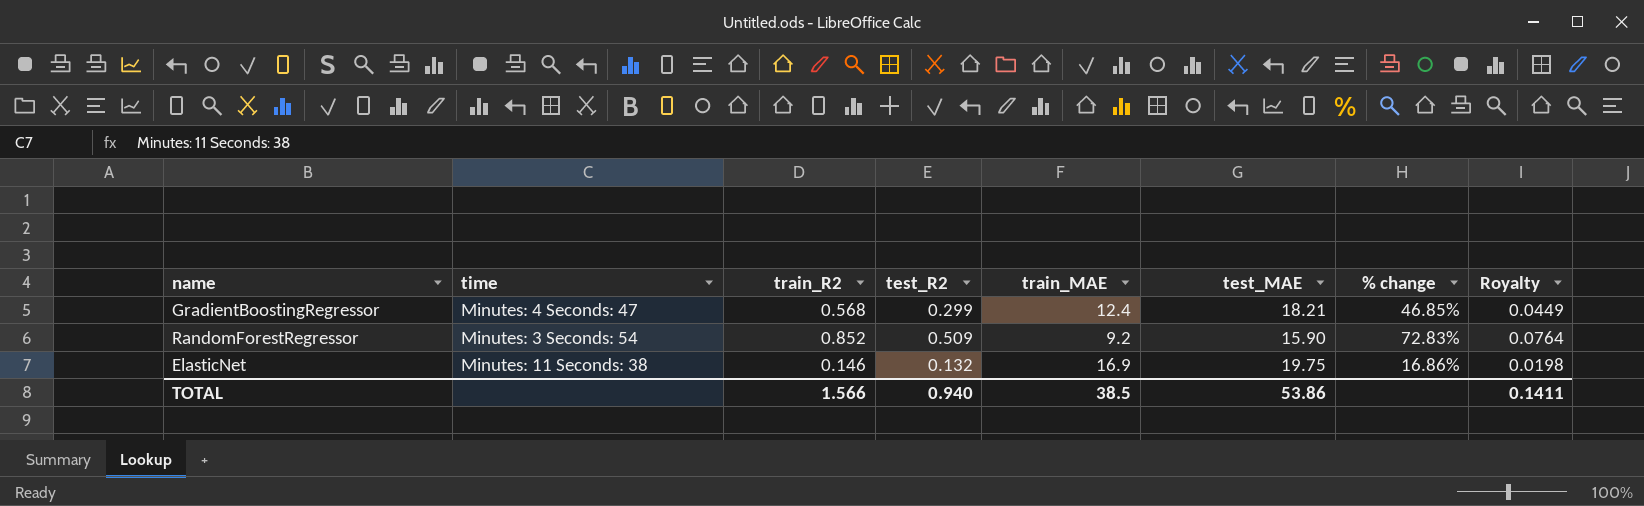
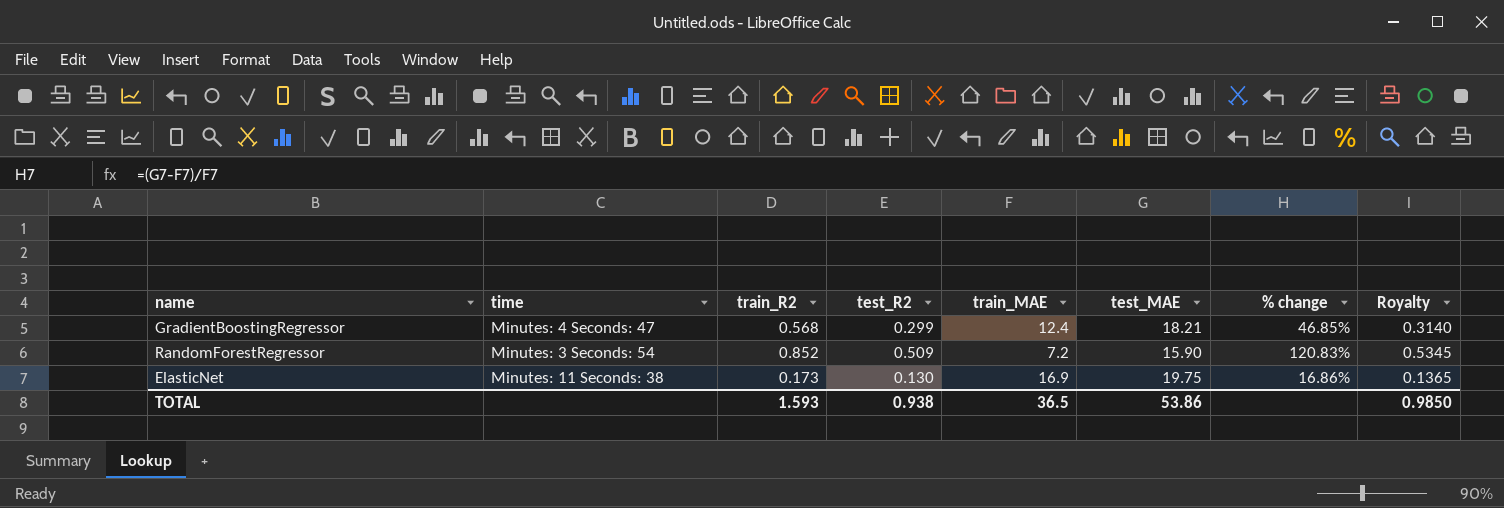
column Royalty | formula: [test_R2] * 0.15 -> [test_R2] * 1.05
RandomForestRegressor | train_MAE: 9.2 -> 7.2
RandomForestRegressor | % change: 72.83% -> 120.83%
ElasticNet | train_R2: 0.146 -> 0.173
ElasticNet | test_R2: 0.132 -> 0.130
TOTAL | train_R2: 1.566 -> 1.593
TOTAL | test_R2: 0.940 -> 0.938
TOTAL | train_MAE: 38.5 -> 36.5
TOTAL | Royalty: 0.1411 -> 0.9850

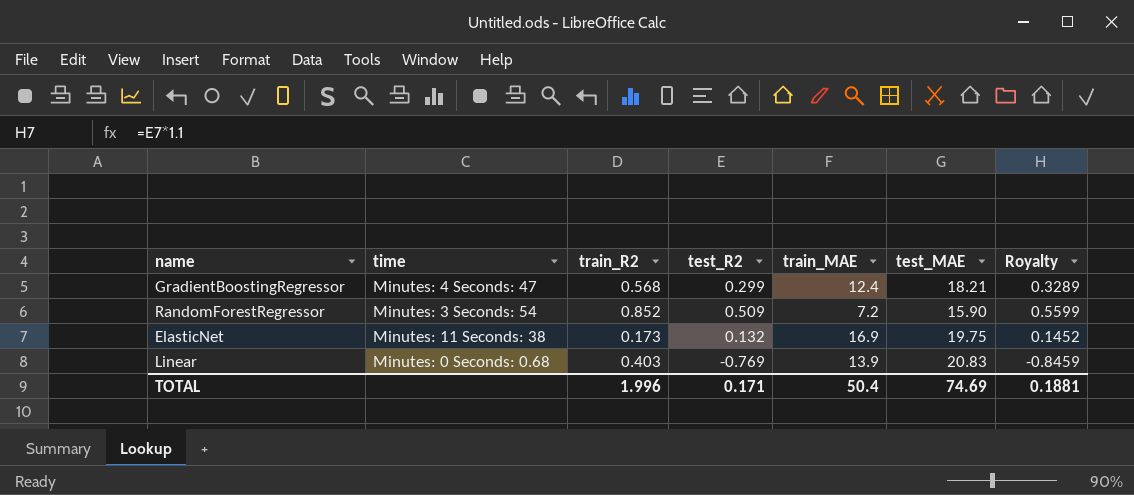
column % change | formula: ([test_MAE] - [train_MAE]) / [train_MAE] -> none
column Royalty | formula: [test_R2] * 1.05 -> [test_R2] * 1.1
ElasticNet | test_R2: 0.130 -> 0.132
row Linear: none -> Minutes: 0 Seconds: 0.68 | 0.403 | -0.769 | 13.9 | 20.83 | -0.8459
TOTAL | train_R2: 1.593 -> 1.996
TOTAL | test_R2: 0.938 -> 0.171
TOTAL | train_MAE: 36.5 -> 50.4
TOTAL | test_MAE: 53.86 -> 74.69
TOTAL | Royalty: 0.9850 -> 0.1881

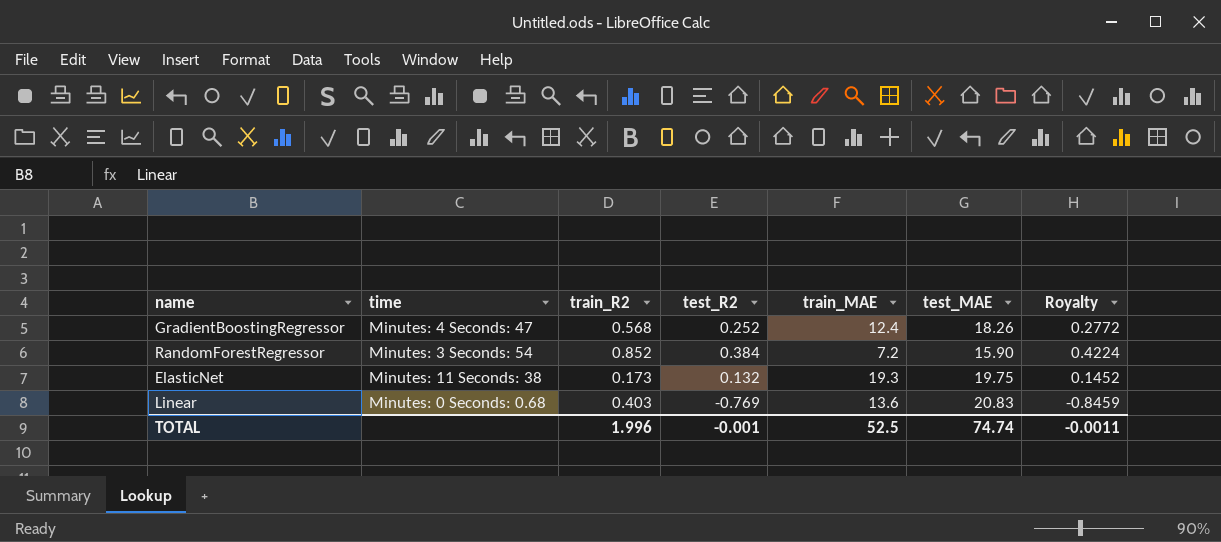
GradientBoostingRegressor | test_R2: 0.299 -> 0.252
GradientBoostingRegressor | test_MAE: 18.21 -> 18.26
GradientBoostingRegressor | Royalty: 0.3289 -> 0.2772
RandomForestRegressor | test_R2: 0.509 -> 0.384
RandomForestRegressor | Royalty: 0.5599 -> 0.4224
ElasticNet | train_MAE: 16.9 -> 19.3
Linear | train_MAE: 13.9 -> 13.6
TOTAL | test_R2: 0.171 -> -0.001
TOTAL | train_MAE: 50.4 -> 52.5
TOTAL | test_MAE: 74.69 -> 74.74
TOTAL | Royalty: 0.1881 -> -0.0011

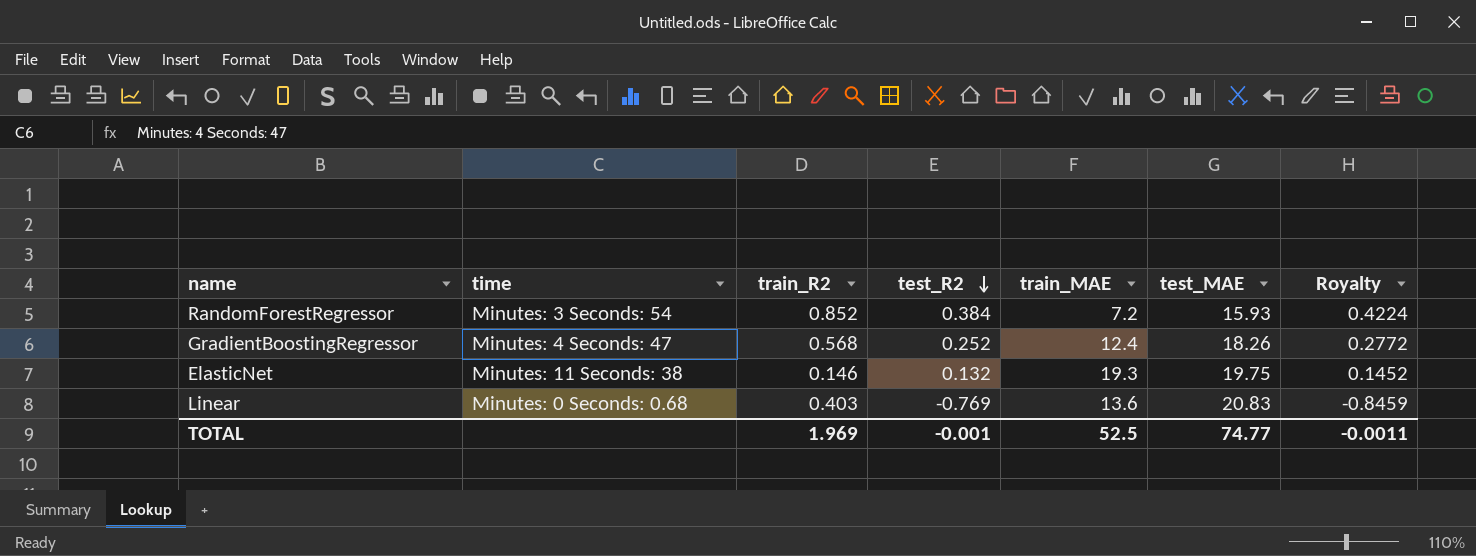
row order: none -> test_R2 descending
RandomForestRegressor | test_MAE: 15.90 -> 15.93
ElasticNet | train_R2: 0.173 -> 0.146
TOTAL | train_R2: 1.996 -> 1.969
TOTAL | test_MAE: 74.74 -> 74.77

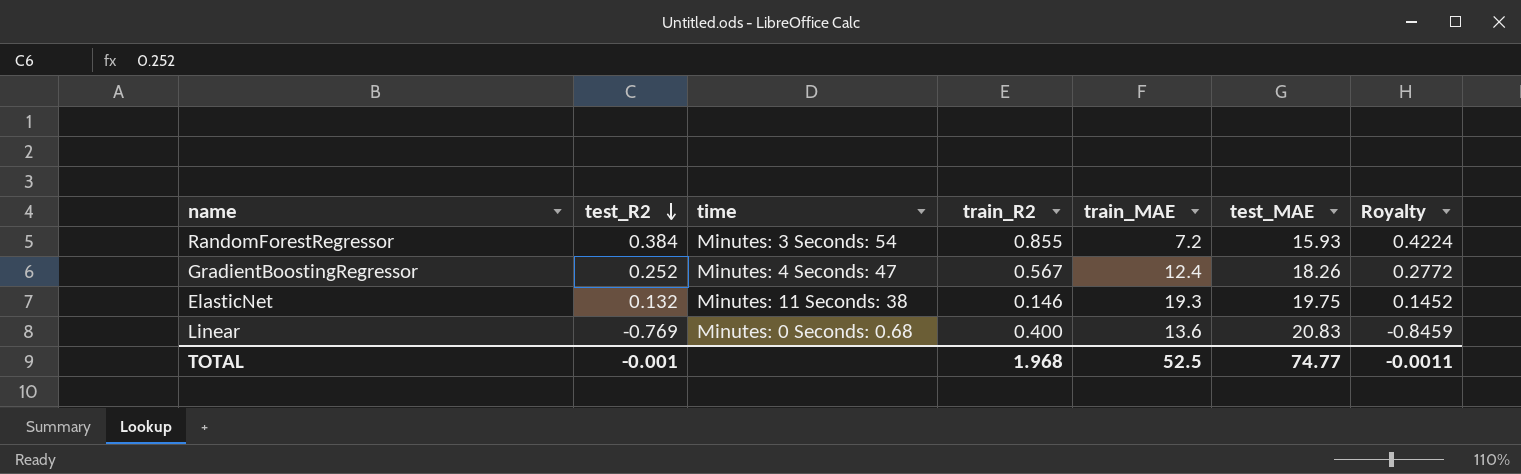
column test_R2 | position: 4 -> 2
RandomForestRegressor | train_R2: 0.852 -> 0.855
GradientBoostingRegressor | train_R2: 0.568 -> 0.567
Linear | train_R2: 0.403 -> 0.400
TOTAL | train_R2: 1.969 -> 1.968

